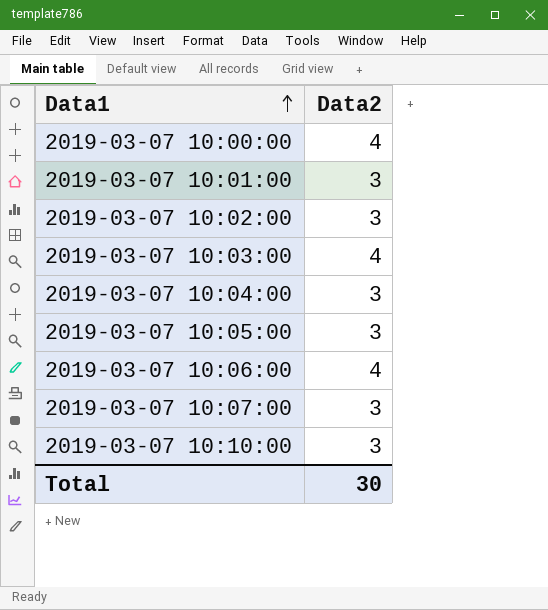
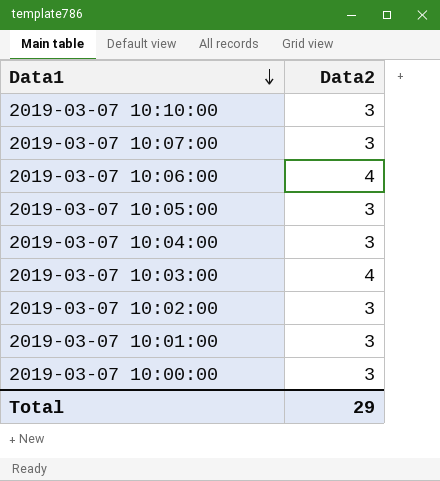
row order: Data1 ascending -> Data1 descending
2019-03-07 10:00:00 | Data2: 4 -> 3
Total | Data2: 30 -> 29

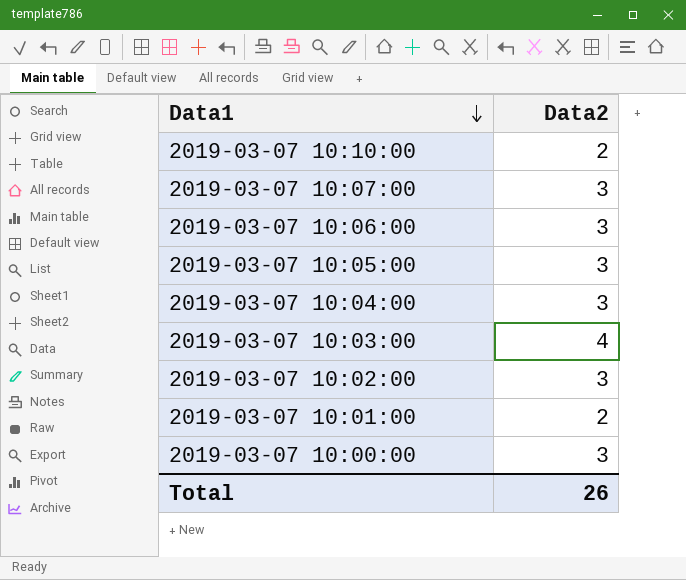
2019-03-07 10:10:00 | Data2: 3 -> 2
2019-03-07 10:06:00 | Data2: 4 -> 3
2019-03-07 10:01:00 | Data2: 3 -> 2
Total | Data2: 29 -> 26

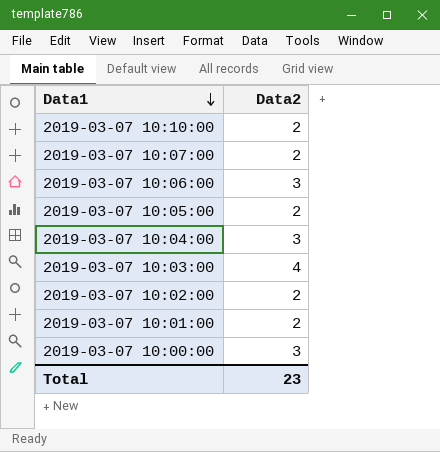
2019-03-07 10:07:00 | Data2: 3 -> 2
2019-03-07 10:05:00 | Data2: 3 -> 2
2019-03-07 10:02:00 | Data2: 3 -> 2
Total | Data2: 26 -> 23

